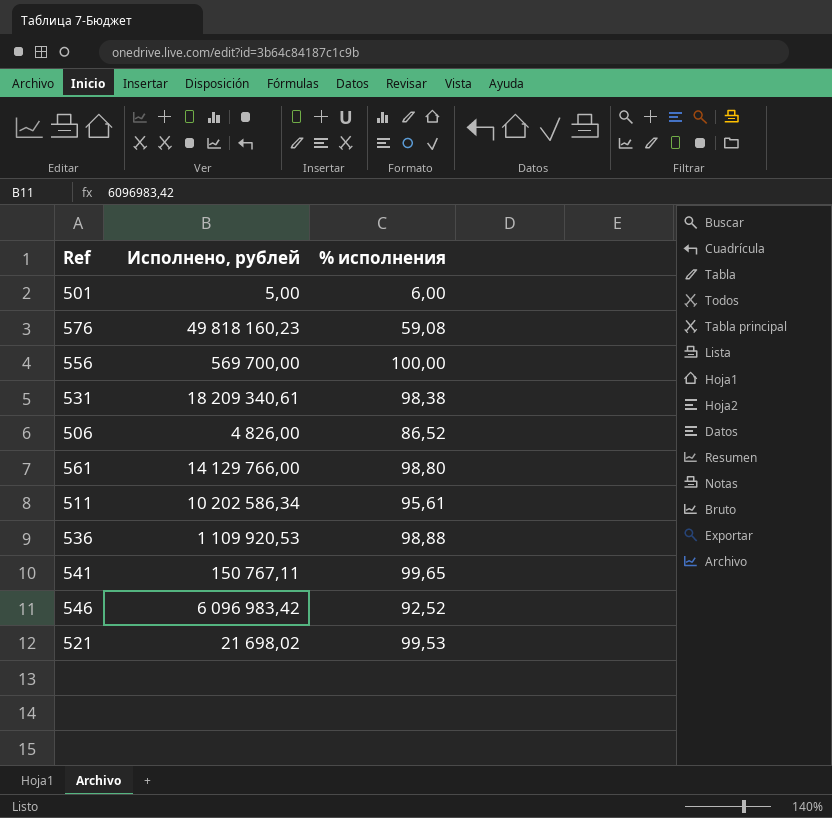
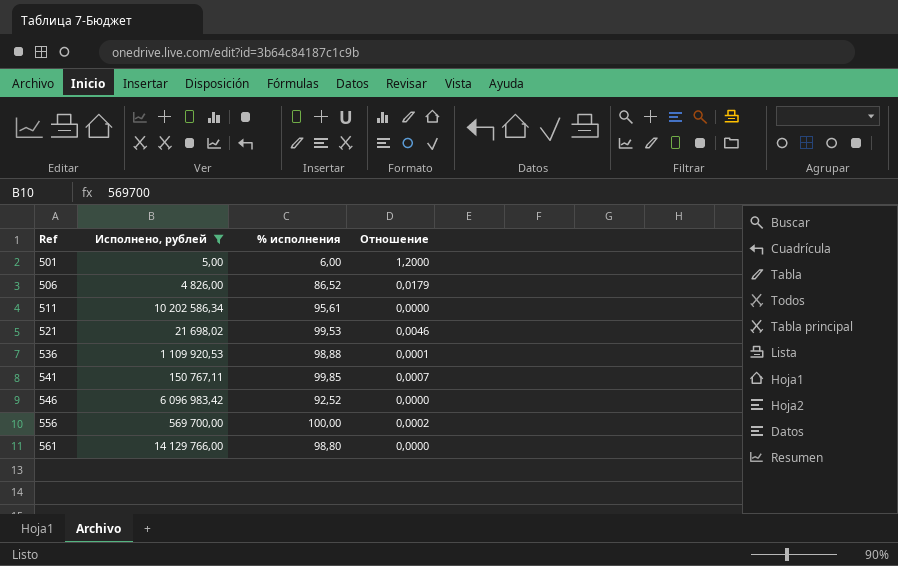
filter: none -> Исполнено, рублей <= 14 129 766,00
row order: none -> Ref ascending
column Отношение | formula: none -> [% исполнения] / [Исполнено, рублей]
541 | % исполнения: 99,65 -> 99,85

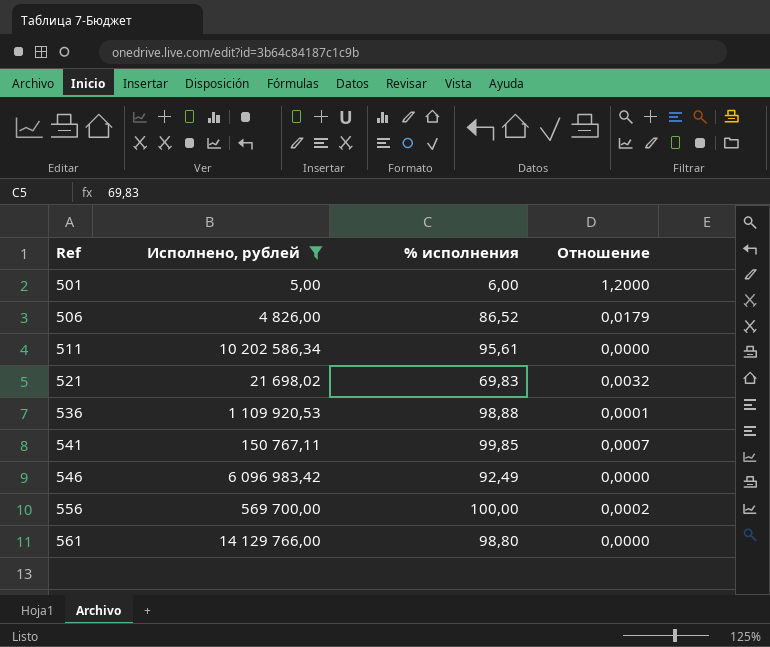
521 | % исполнения: 99,53 -> 69,83
521 | Отношение: 0,0046 -> 0,0032
546 | % исполнения: 92,52 -> 92,49

